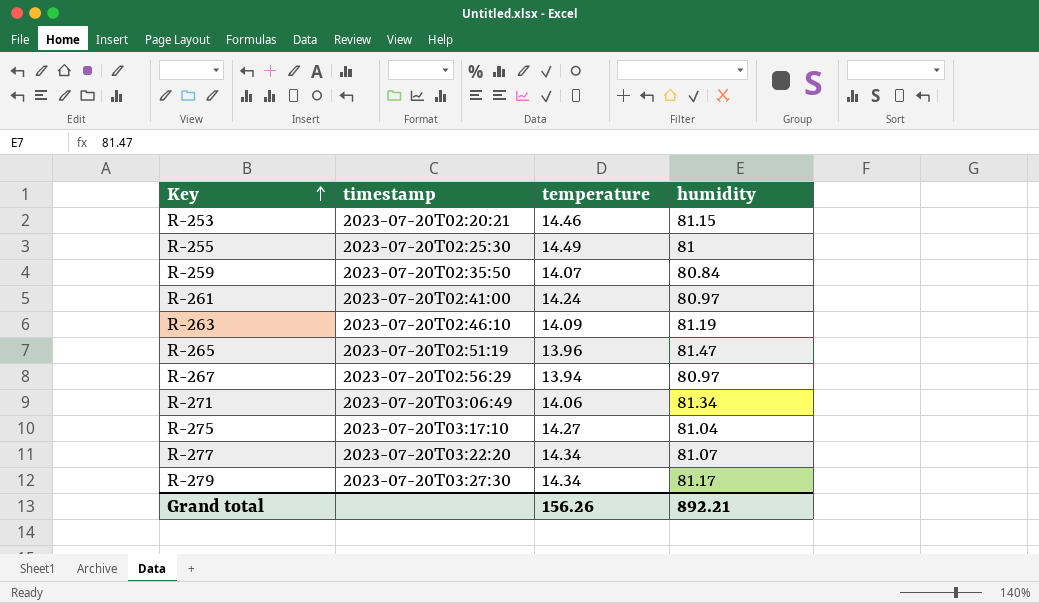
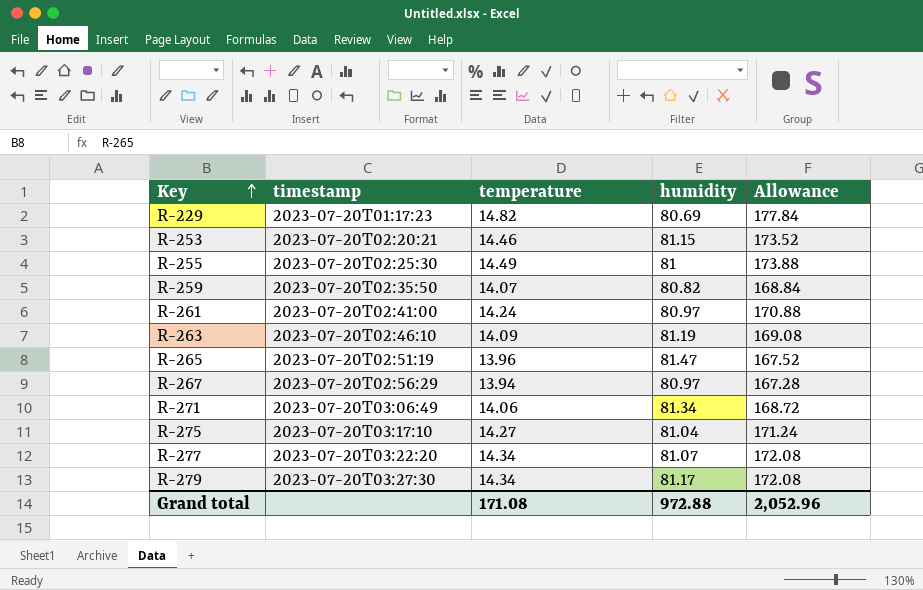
column Allowance | formula: none -> [temperature] * 12
row R-229: none -> 2023-07-20T01:17:23 | 14.82 | 80.69 | 177.84
R-259 | humidity: 80.84 -> 80.82
Grand total | temperature: 156.26 -> 171.08
Grand total | humidity: 892.21 -> 972.88

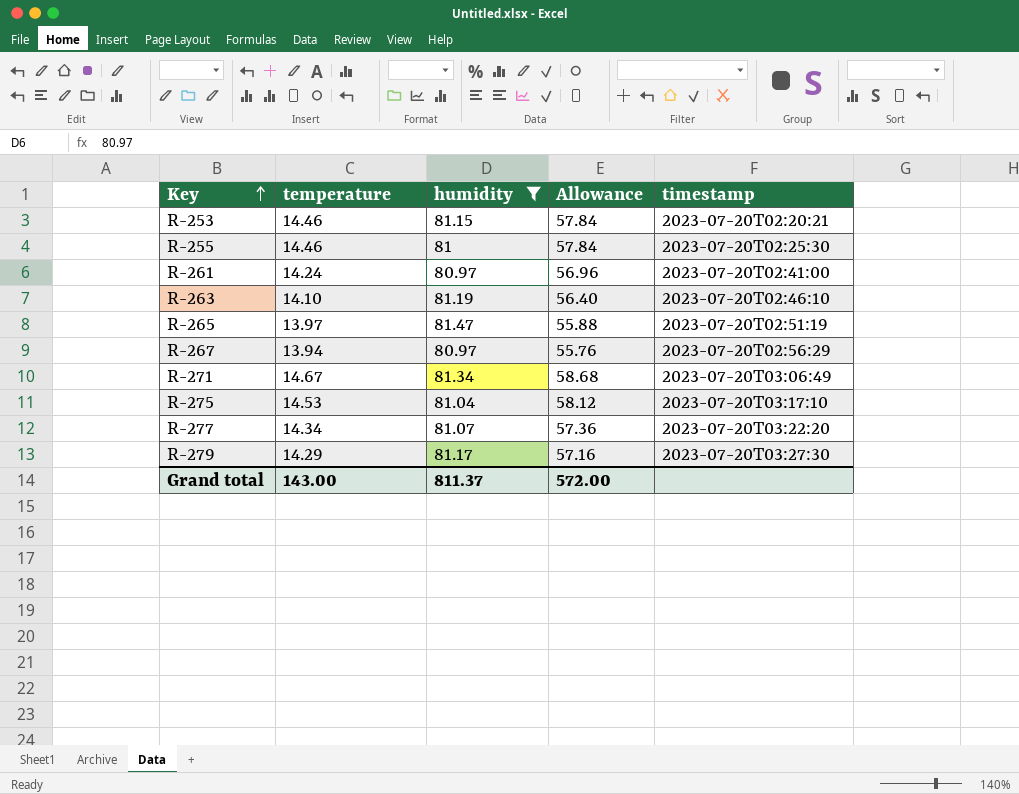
filter: none -> humidity >= 80.97
column Allowance | formula: [temperature] * 12 -> [temperature] * 4
column timestamp | position: 2 -> 5
R-255 | temperature: 14.49 -> 14.46
R-263 | temperature: 14.09 -> 14.10
R-265 | temperature: 13.96 -> 13.97
R-271 | temperature: 14.06 -> 14.67
R-275 | temperature: 14.27 -> 14.53
R-279 | temperature: 14.34 -> 14.29
Grand total | temperature: 171.08 -> 143.00
Grand total | humidity: 972.88 -> 811.37
Grand total | Allowance: 2,052.96 -> 572.00

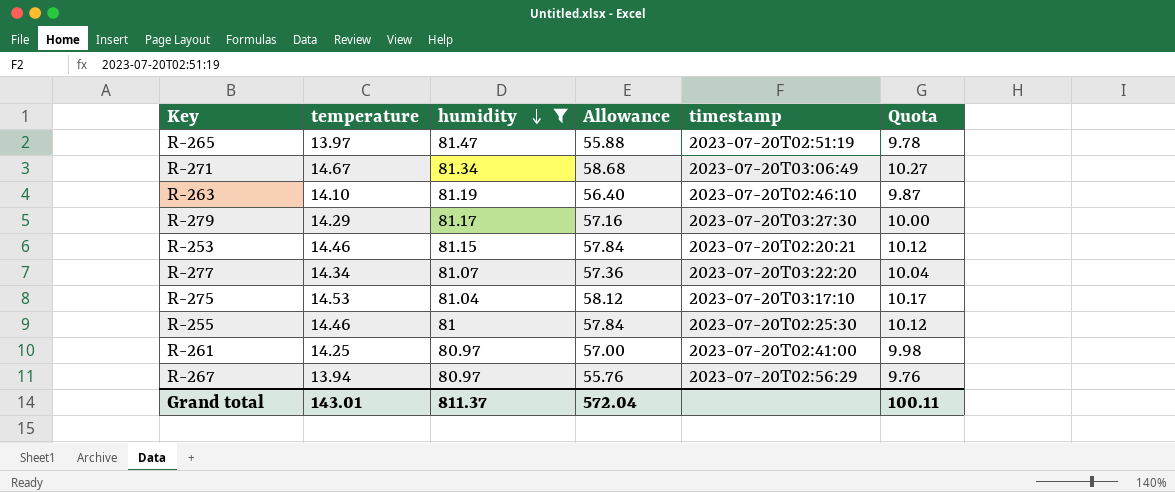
row order: Key ascending -> humidity descending
column Quota | formula: none -> [temperature] * 0.7
R-261 | temperature: 14.24 -> 14.25
R-261 | Allowance: 56.96 -> 57.00
Grand total | temperature: 143.00 -> 143.01
Grand total | Allowance: 572.00 -> 572.04

